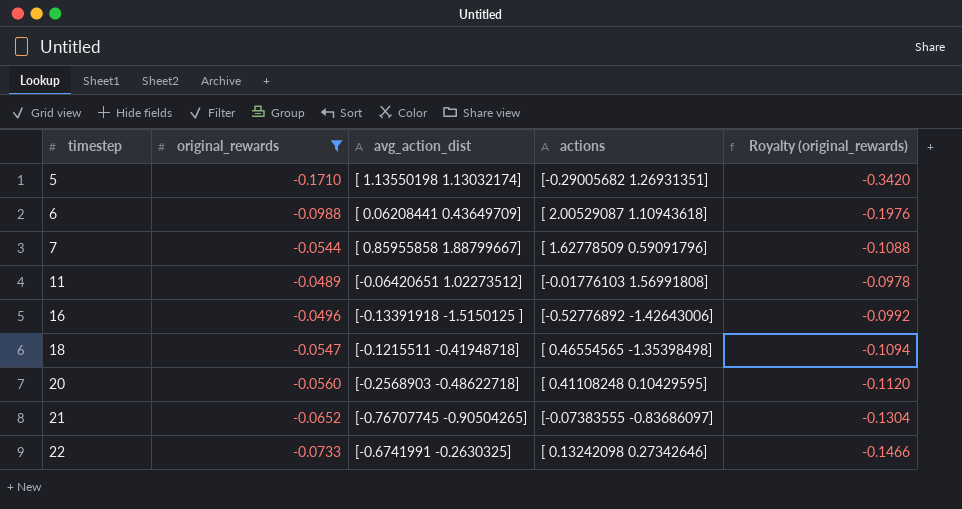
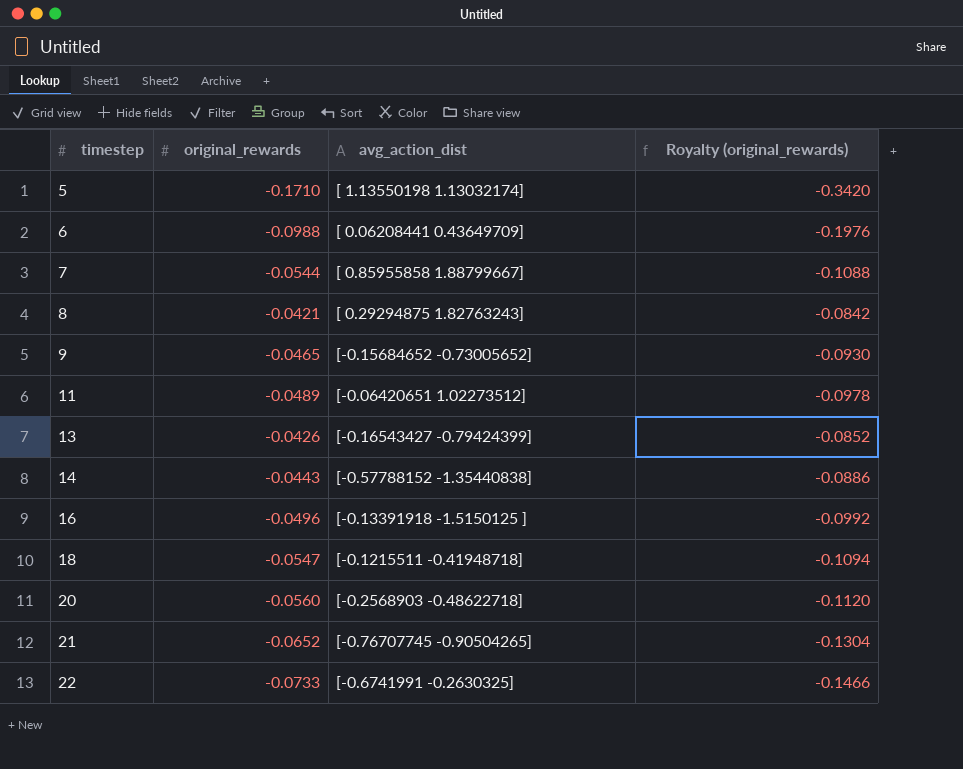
filter: original_rewards <= -0.0489 -> none
column actions | position: 4 -> none

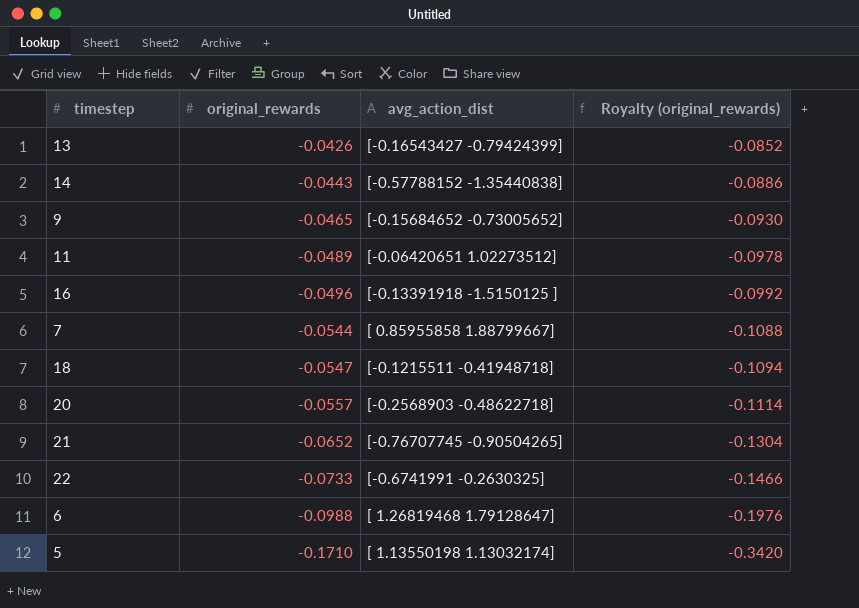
row order: timestep ascending -> original_rewards descending
row 8: -0.0421 | [ 0.29294875 1.82763243] | -0.0842 -> none
20 | original_rewards: -0.0560 -> -0.0557
20 | Royalty (original_rewards): -0.1120 -> -0.1114
6 | avg_action_dist: [ 0.06208441 0.43649709] -> [ 1.26819468 1.79128647]

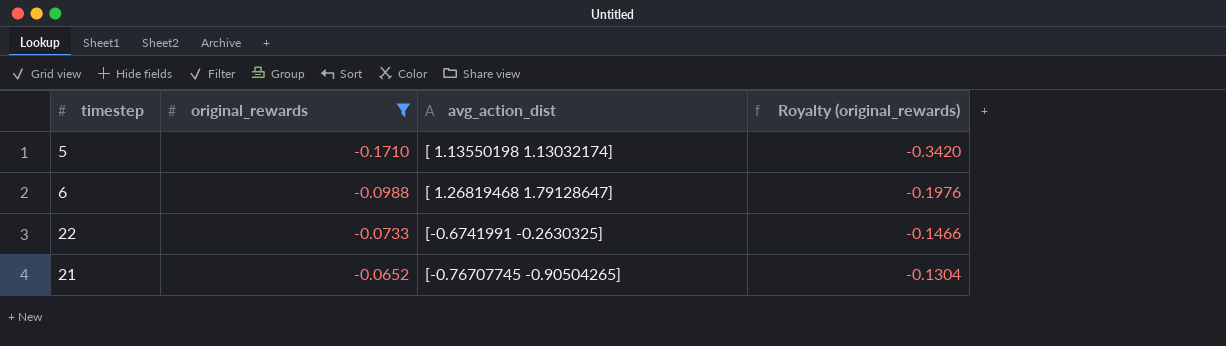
filter: none -> original_rewards <= -0.0652
row order: original_rewards descending -> original_rewards ascending

